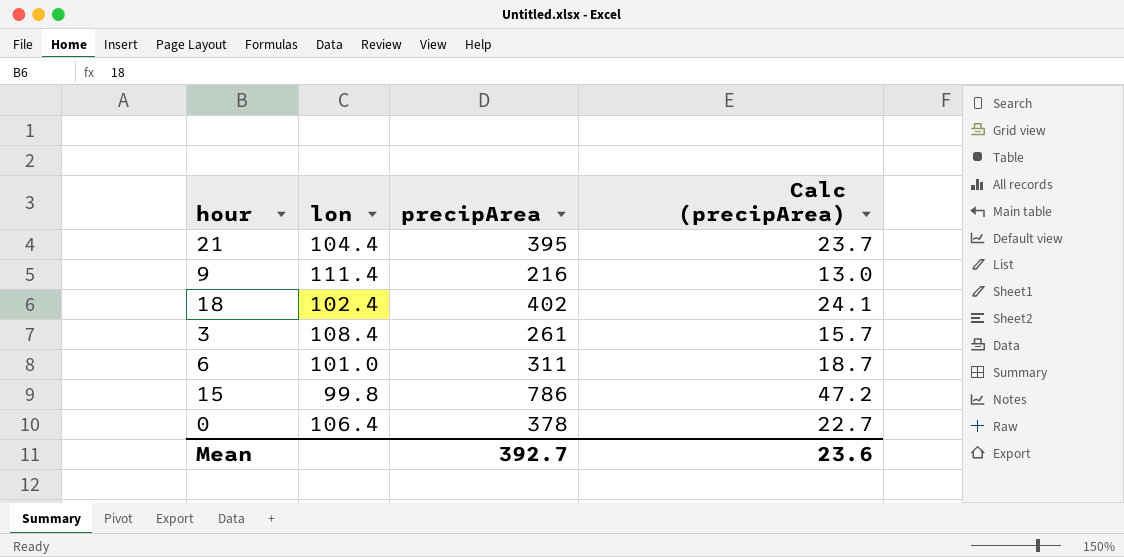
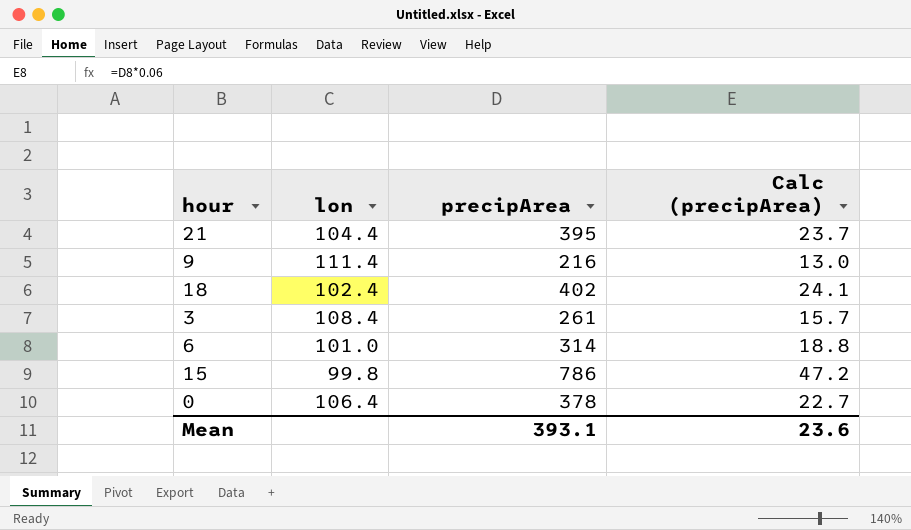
6 | precipArea: 311 -> 314
6 | Calc (precipArea): 18.7 -> 18.8
Mean | precipArea: 392.7 -> 393.1

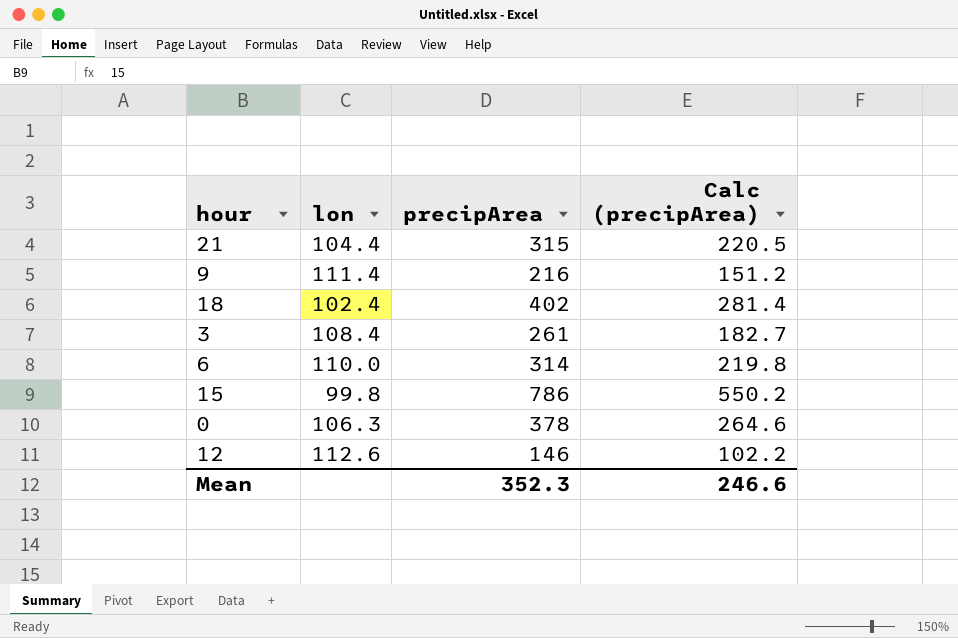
column Calc (precipArea) | formula: [precipArea] * 0.06 -> [precipArea] * 0.7
21 | precipArea: 395 -> 315
6 | lon: 101.0 -> 110.0
0 | lon: 106.4 -> 106.3
row 12: none -> 112.6 | 146 | 102.2
Mean | precipArea: 393.1 -> 352.3
Mean | Calc (precipArea): 23.6 -> 246.6

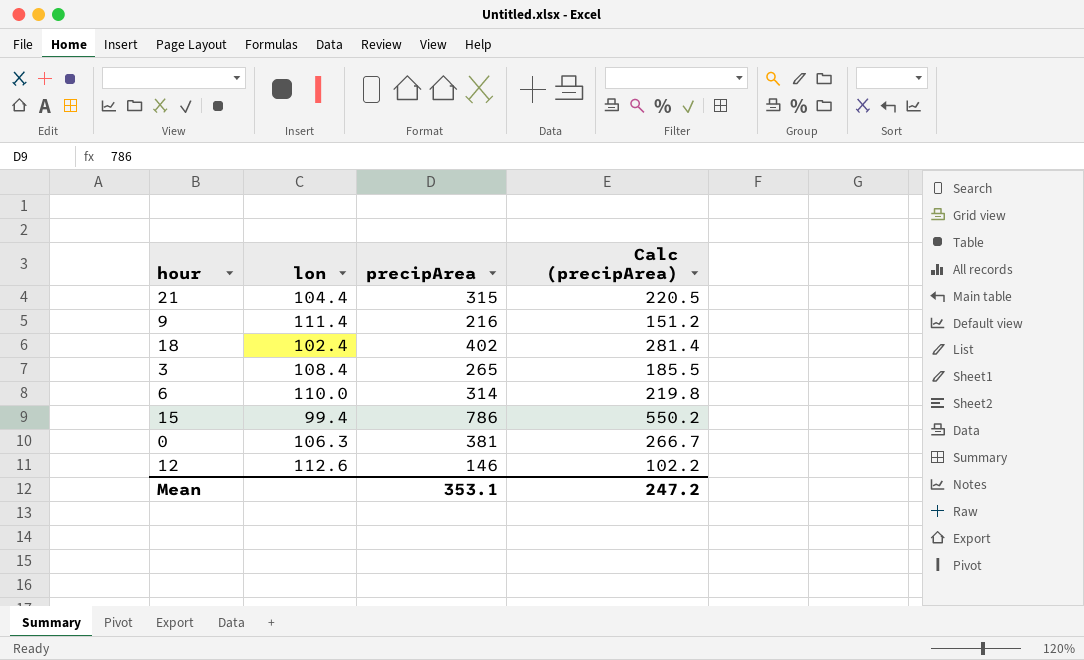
3 | precipArea: 261 -> 265
3 | Calc (precipArea): 182.7 -> 185.5
15 | lon: 99.8 -> 99.4
0 | precipArea: 378 -> 381
0 | Calc (precipArea): 264.6 -> 266.7
Mean | precipArea: 352.3 -> 353.1
Mean | Calc (precipArea): 246.6 -> 247.2

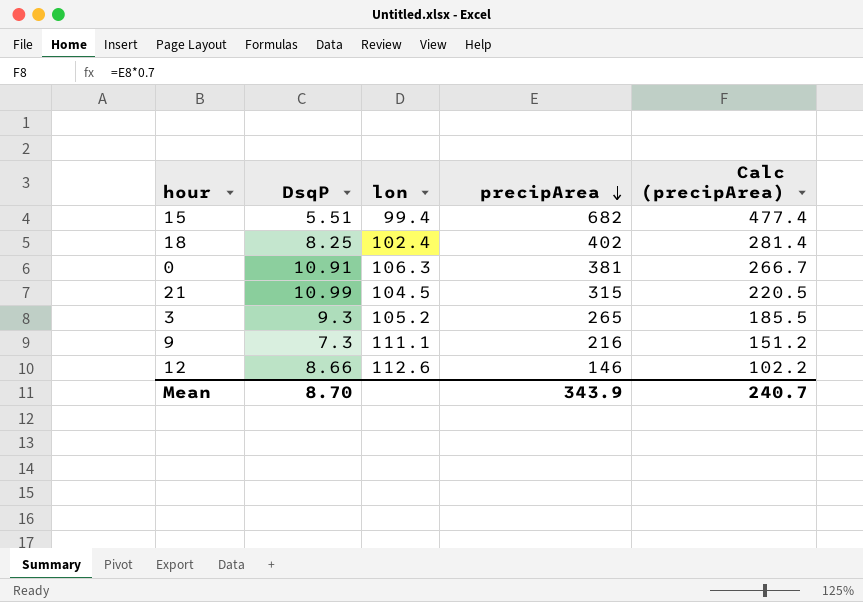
row order: none -> precipArea descending
column DsqP | position: none -> 2
row 6: 110.0 | 314 | 219.8 -> none
15 | precipArea: 786 -> 682
15 | Calc (precipArea): 550.2 -> 477.4
21 | lon: 104.4 -> 104.5
3 | lon: 108.4 -> 105.2
9 | lon: 111.4 -> 111.1
Mean | precipArea: 353.1 -> 343.9
Mean | Calc (precipArea): 247.2 -> 240.7

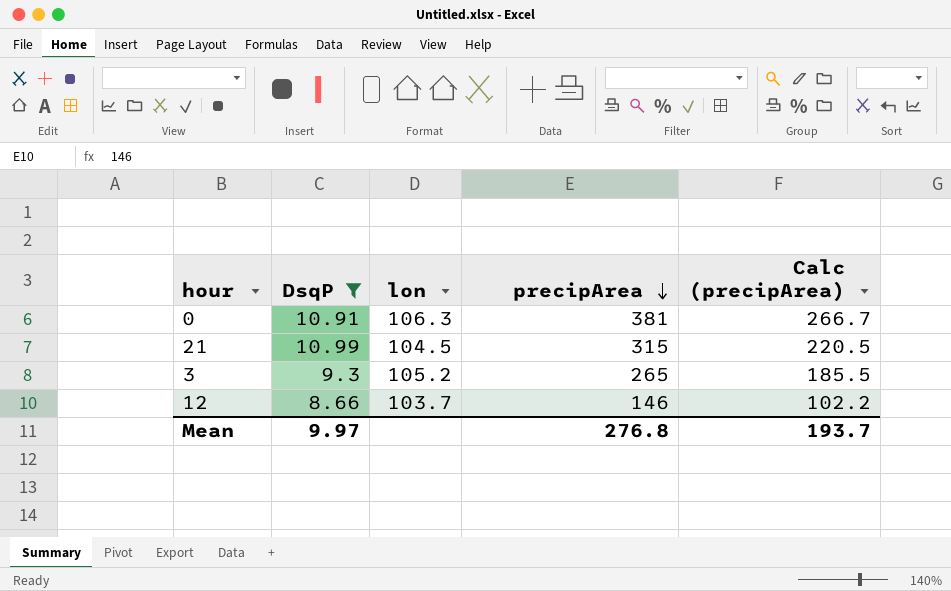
filter: none -> DsqP >= 8.66
12 | lon: 112.6 -> 103.7
Mean | DsqP: 8.70 -> 9.97
Mean | precipArea: 343.9 -> 276.8
Mean | Calc (precipArea): 240.7 -> 193.7

